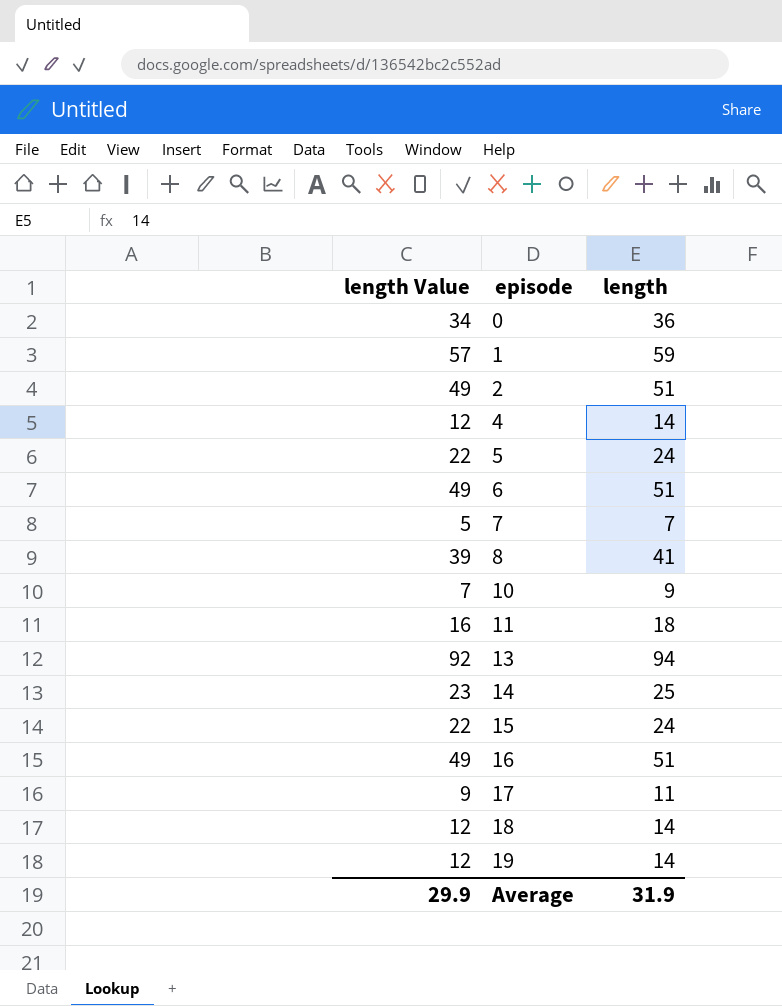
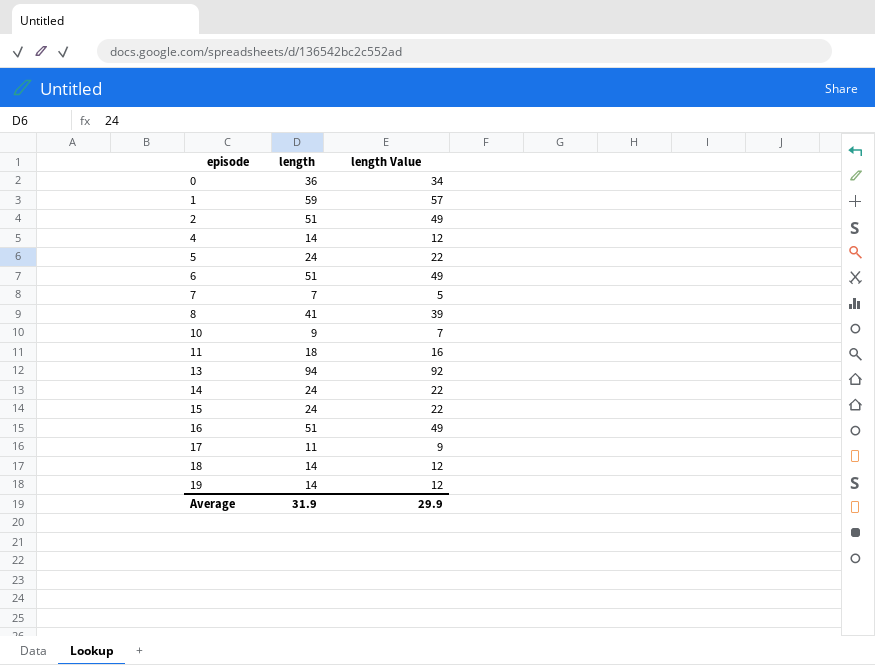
column length Value | position: 1 -> 3
14 | length: 25 -> 24
14 | length Value: 23 -> 22

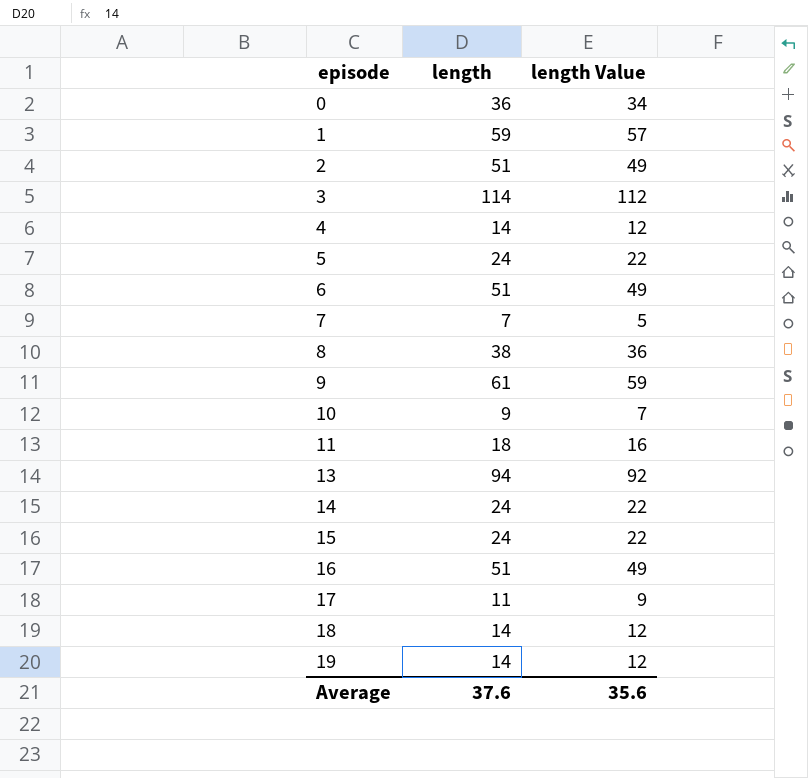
row 3: none -> 114 | 112
8 | length: 41 -> 38
8 | length Value: 39 -> 36
row 9: none -> 61 | 59
Average | length: 31.9 -> 37.6
Average | length Value: 29.9 -> 35.6

